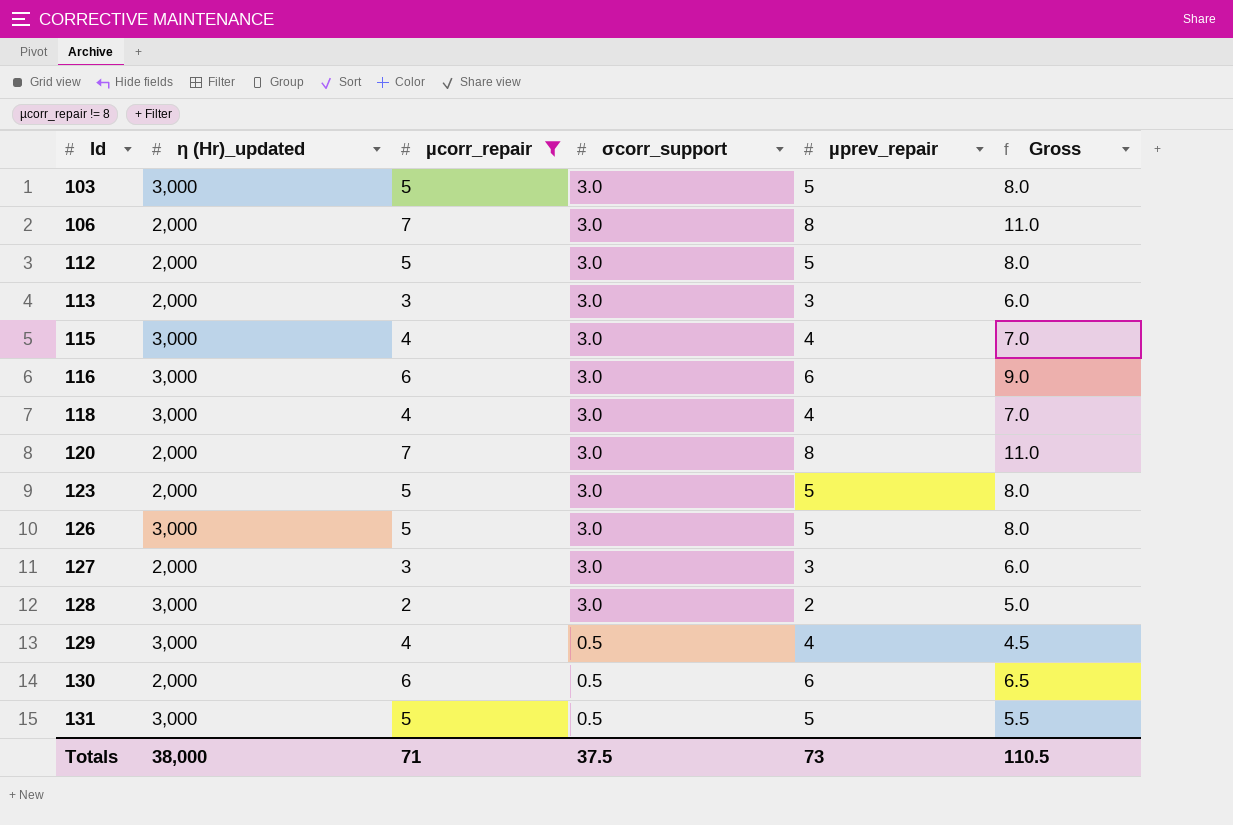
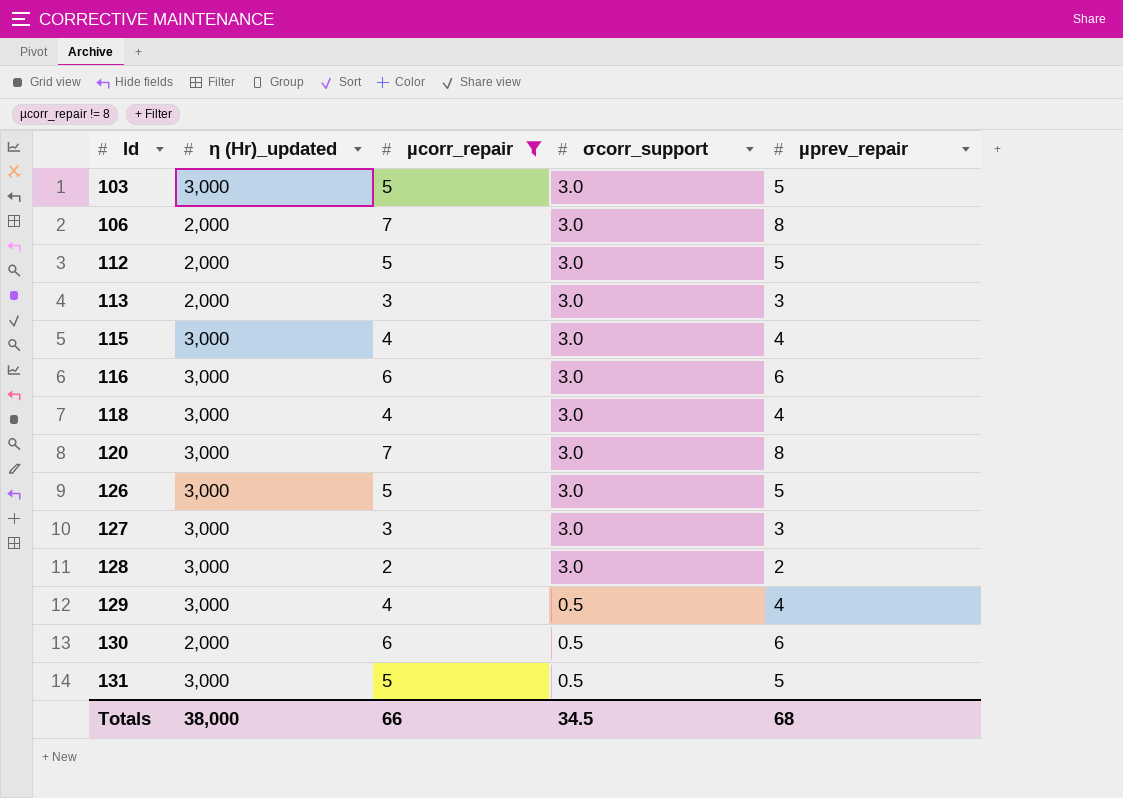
column Gross | formula: [σcorr_support] + [µprev_repair] -> none
row 123: 2,000 | 5 | 3.0 | 5 | 8.0 -> none
120 | η (Hr)_updated: 2,000 -> 3,000
127 | η (Hr)_updated: 2,000 -> 3,000
Totals | µcorr_repair: 71 -> 66
Totals | σcorr_support: 37.5 -> 34.5
Totals | µprev_repair: 73 -> 68

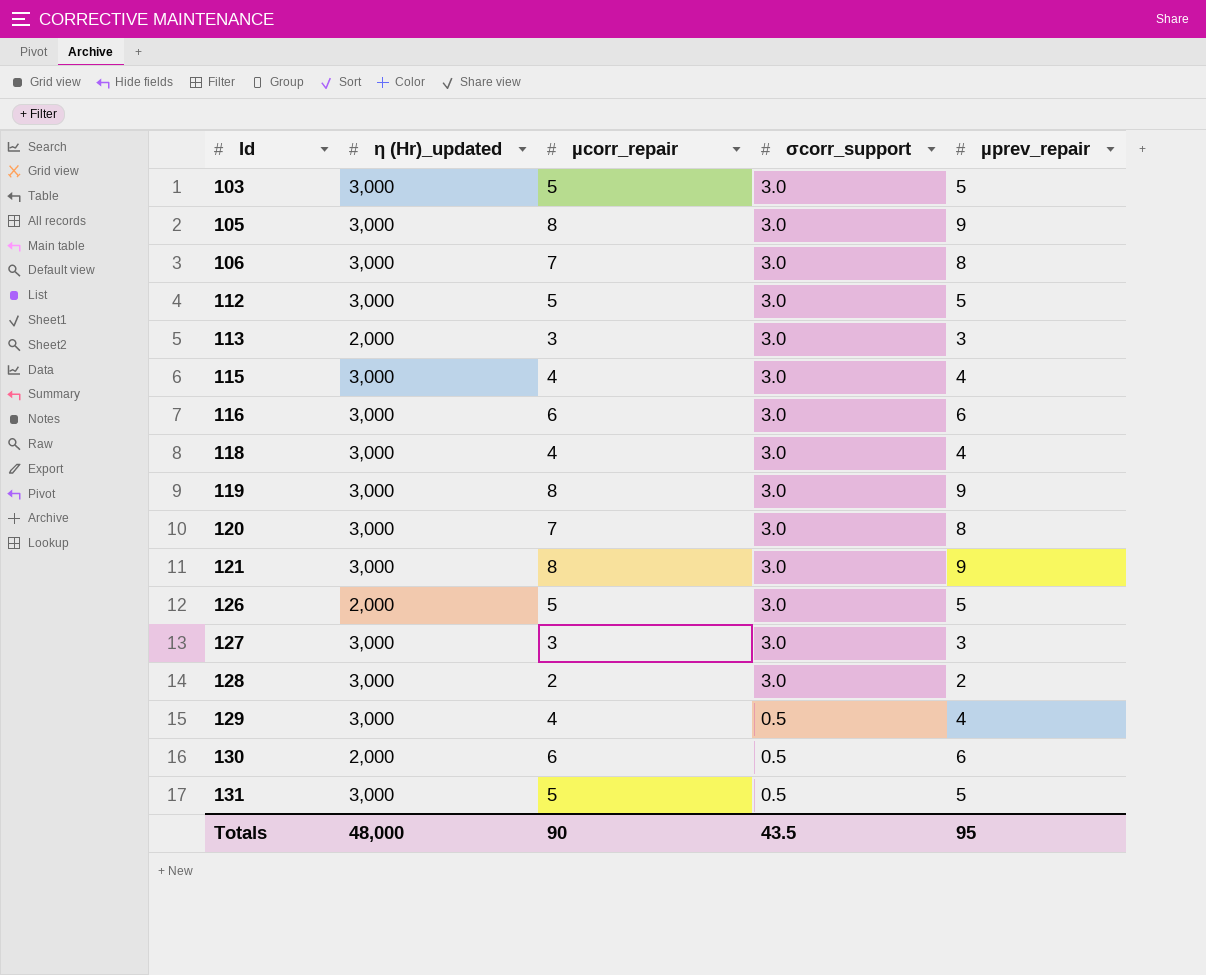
filter: µcorr_repair != 8 -> none
106 | η (Hr)_updated: 2,000 -> 3,000
112 | η (Hr)_updated: 2,000 -> 3,000
126 | η (Hr)_updated: 3,000 -> 2,000
Totals | η (Hr)_updated: 38,000 -> 48,000
Totals | µcorr_repair: 66 -> 90
Totals | σcorr_support: 34.5 -> 43.5
Totals | µprev_repair: 68 -> 95

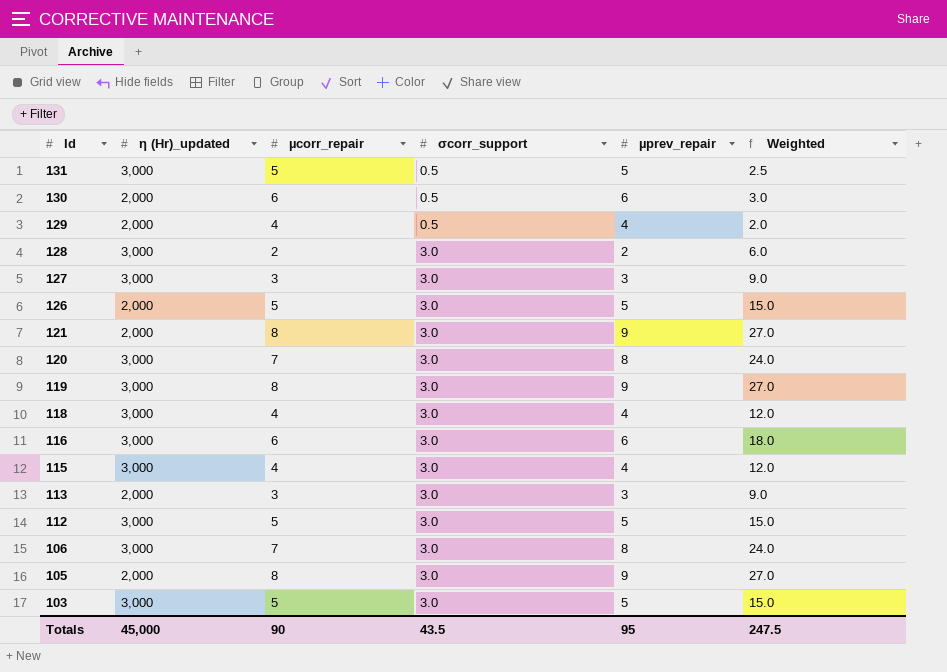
row order: Id ascending -> Id descending
column Weighted | formula: none -> [σcorr_support] * [µprev_repair]
129 | η (Hr)_updated: 3,000 -> 2,000
121 | η (Hr)_updated: 3,000 -> 2,000
105 | η (Hr)_updated: 3,000 -> 2,000
Totals | η (Hr)_updated: 48,000 -> 45,000

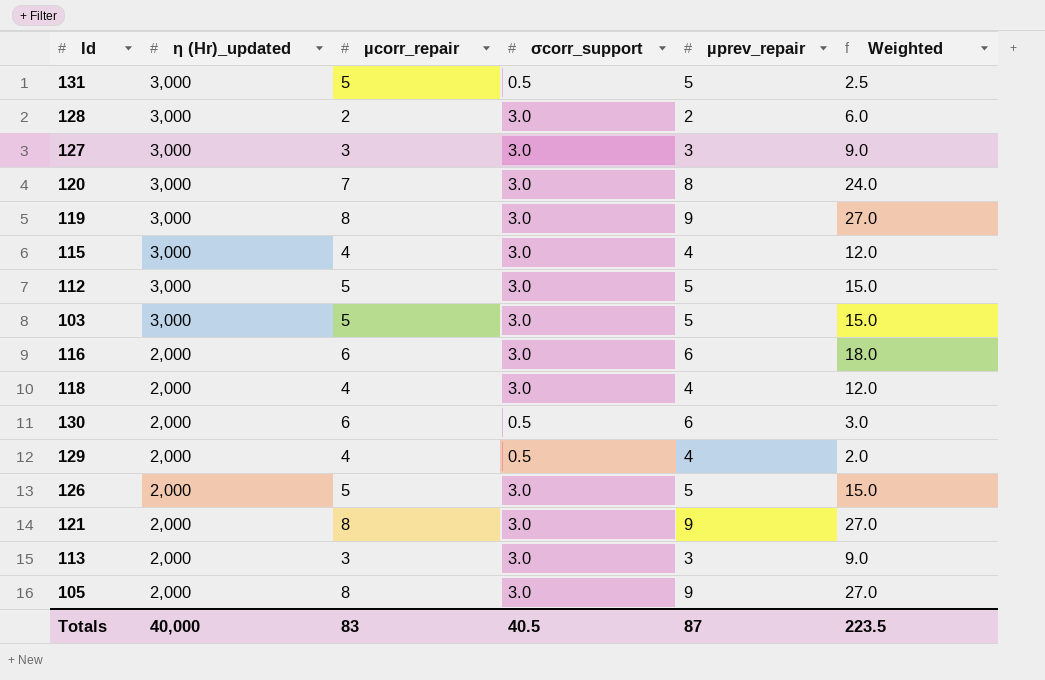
row order: Id descending -> η (Hr)_updated descending
row 106: 3,000 | 7 | 3.0 | 8 | 24.0 -> none
116 | η (Hr)_updated: 3,000 -> 2,000
118 | η (Hr)_updated: 3,000 -> 2,000
Totals | η (Hr)_updated: 45,000 -> 40,000
Totals | µcorr_repair: 90 -> 83
Totals | σcorr_support: 43.5 -> 40.5
Totals | µprev_repair: 95 -> 87
Totals | Weighted: 247.5 -> 223.5

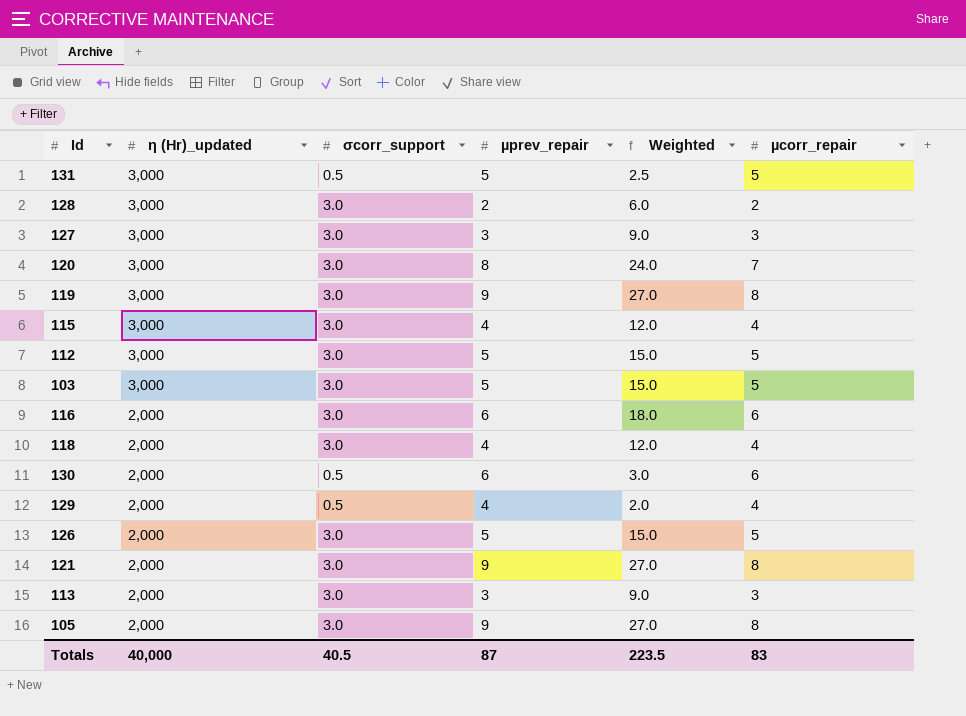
column µcorr_repair | position: 3 -> 6

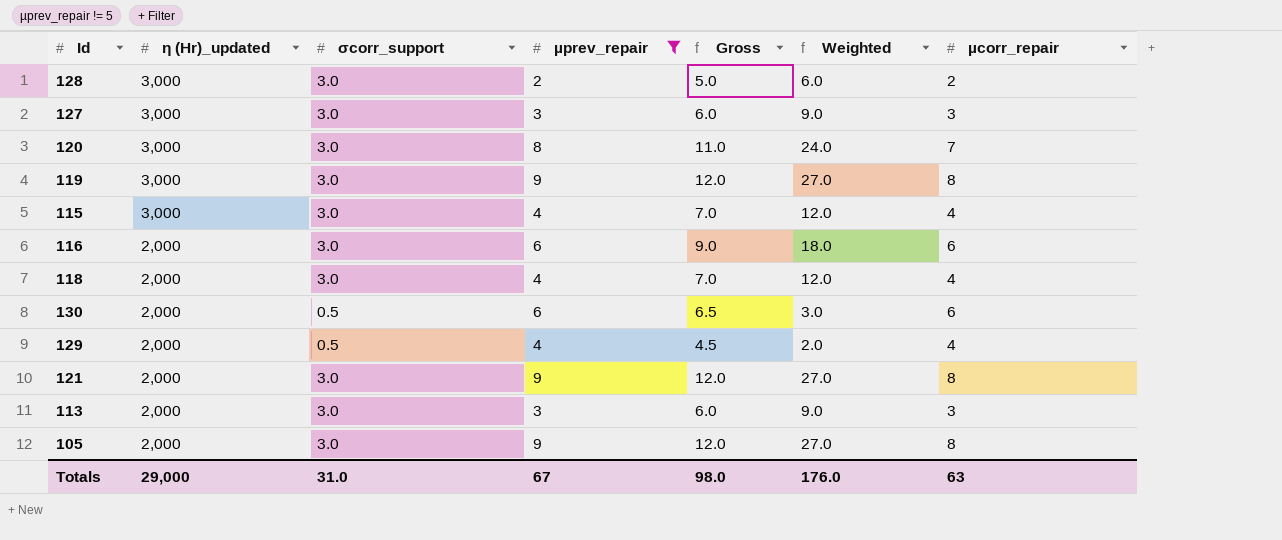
filter: none -> µprev_repair != 5
column Gross | formula: none -> [σcorr_support] + [µprev_repair]
Totals | η (Hr)_updated: 40,000 -> 29,000
Totals | σcorr_support: 40.5 -> 31.0
Totals | µprev_repair: 87 -> 67
Totals | Weighted: 223.5 -> 176.0
Totals | µcorr_repair: 83 -> 63

